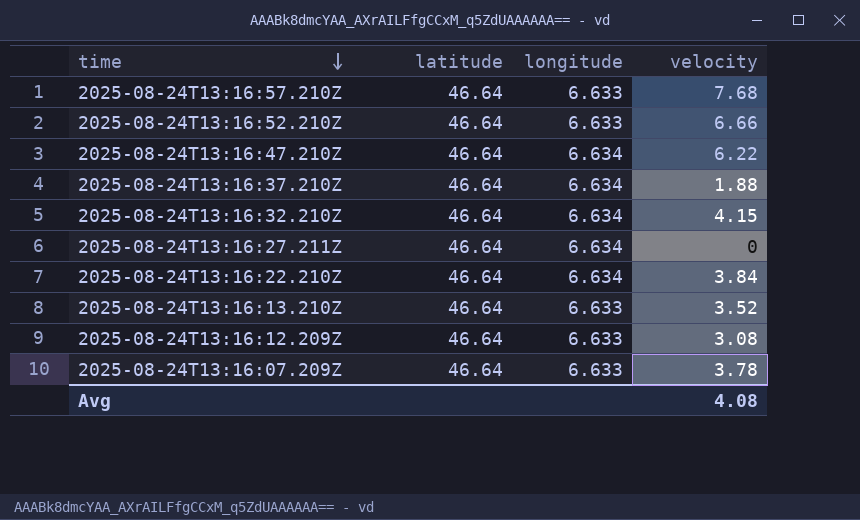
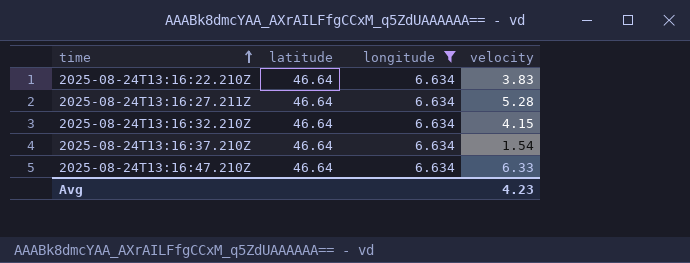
filter: none -> longitude = 6.634
row order: time descending -> time ascending
2025-08-24T13:16:22.210Z | velocity: 3.84 -> 3.83
2025-08-24T13:16:27.211Z | velocity: 0 -> 5.28
2025-08-24T13:16:37.210Z | velocity: 1.88 -> 1.54
2025-08-24T13:16:47.210Z | velocity: 6.22 -> 6.33
Avg | velocity: 4.08 -> 4.23

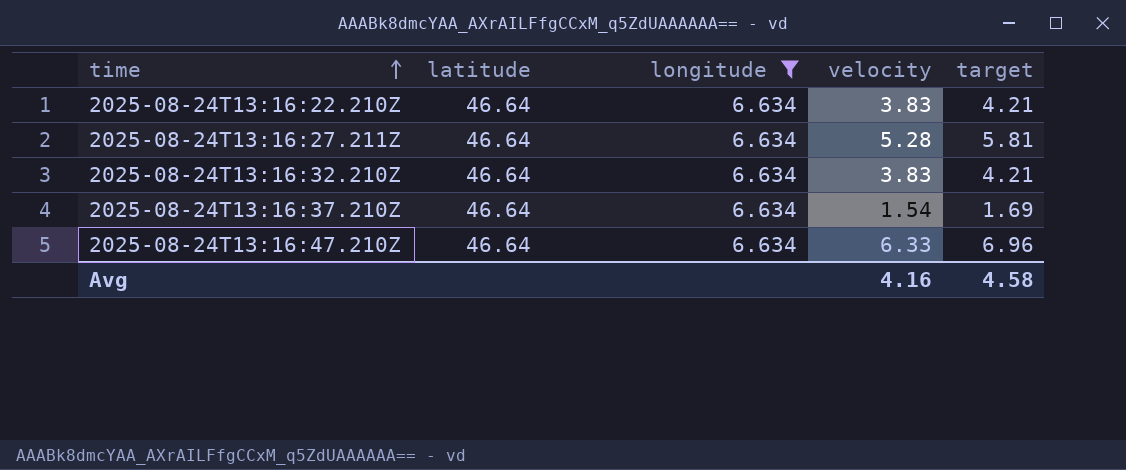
column target | formula: none -> [velocity] * 1.1
2025-08-24T13:16:32.210Z | velocity: 4.15 -> 3.83
Avg | velocity: 4.23 -> 4.16

